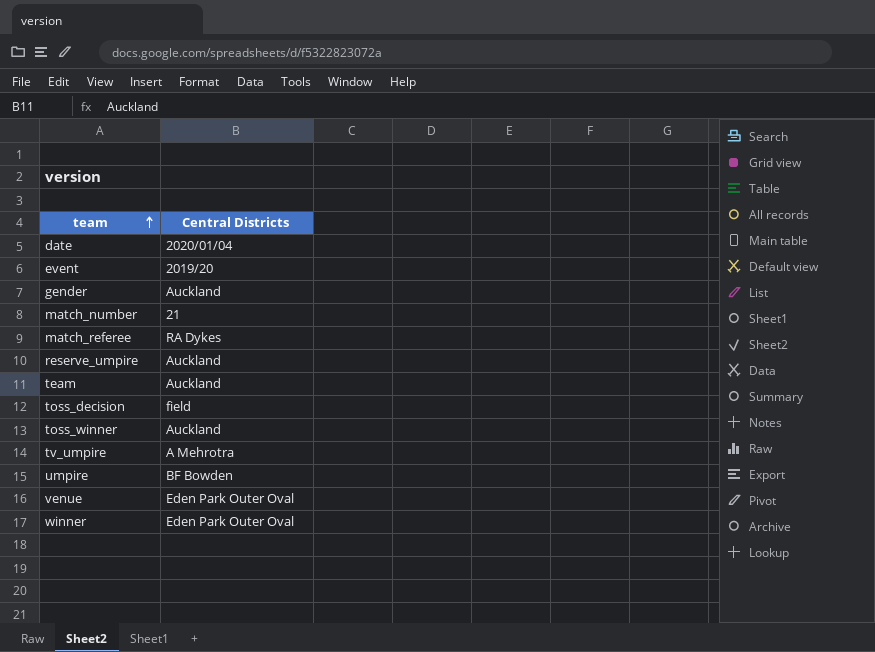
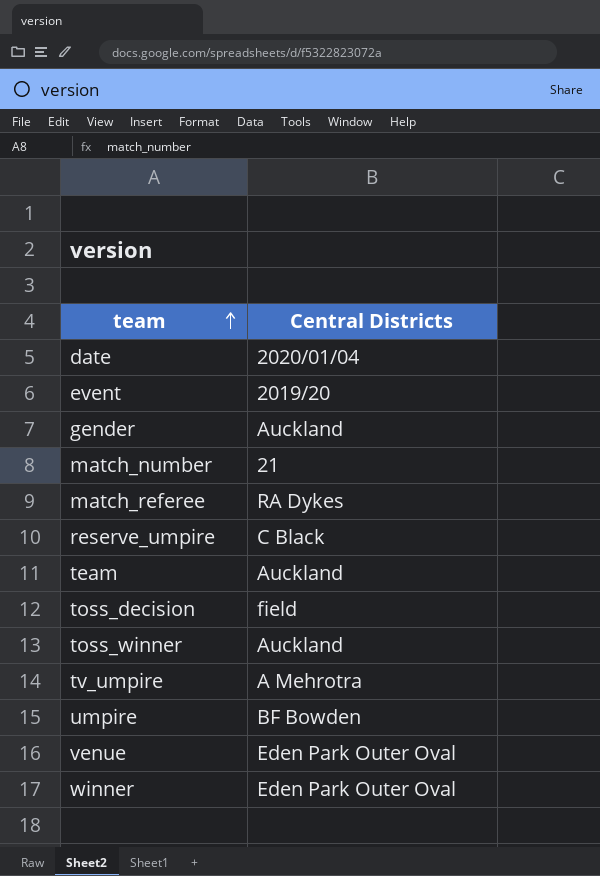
reserve_umpire | Central Districts: Auckland -> C Black

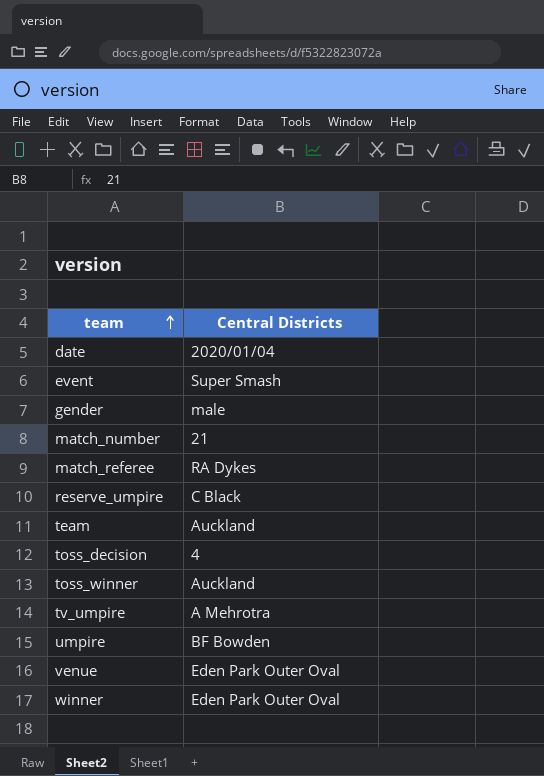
event | Central Districts: 2019/20 -> Super Smash
gender | Central Districts: Auckland -> male
toss_decision | Central Districts: field -> 4

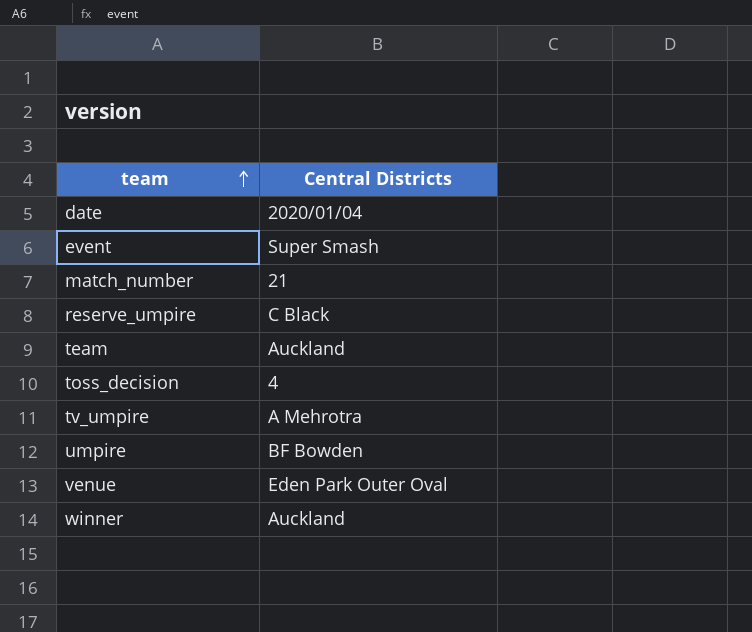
row gender: male -> none
row match_referee: RA Dykes -> none
row toss_winner: Auckland -> none
winner | Central Districts: Eden Park Outer Oval -> Auckland

